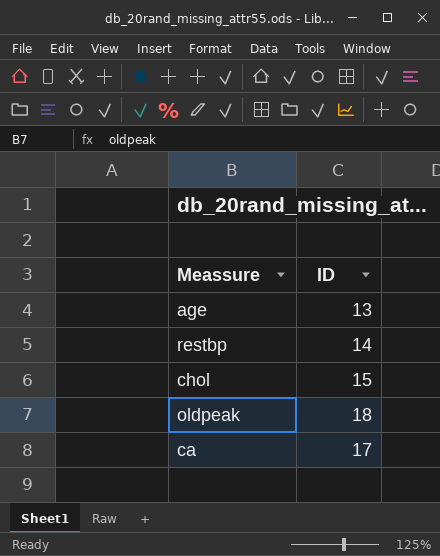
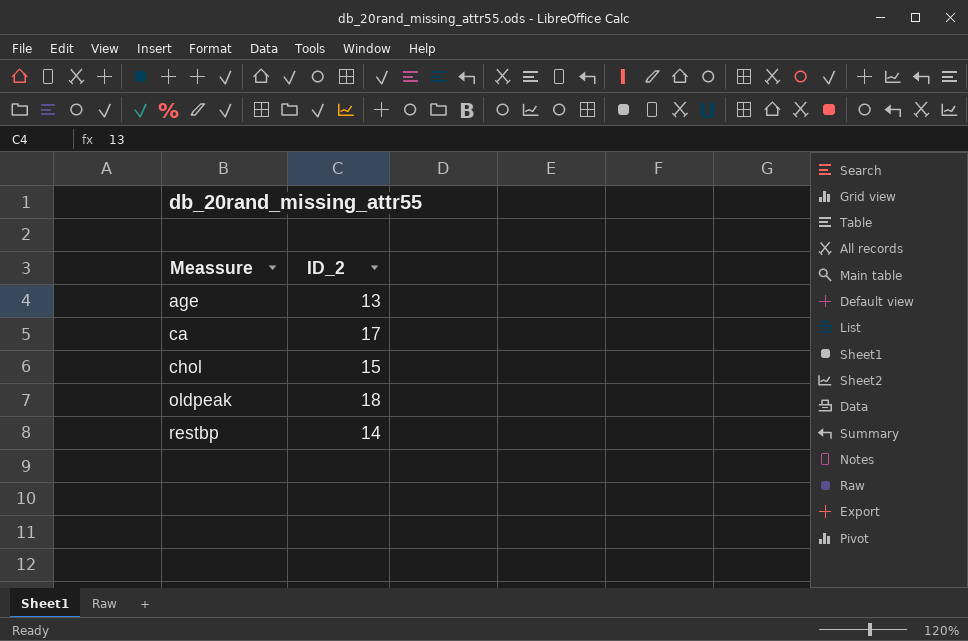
row order: none -> Meassure ascending
column name: ID -> ID_2

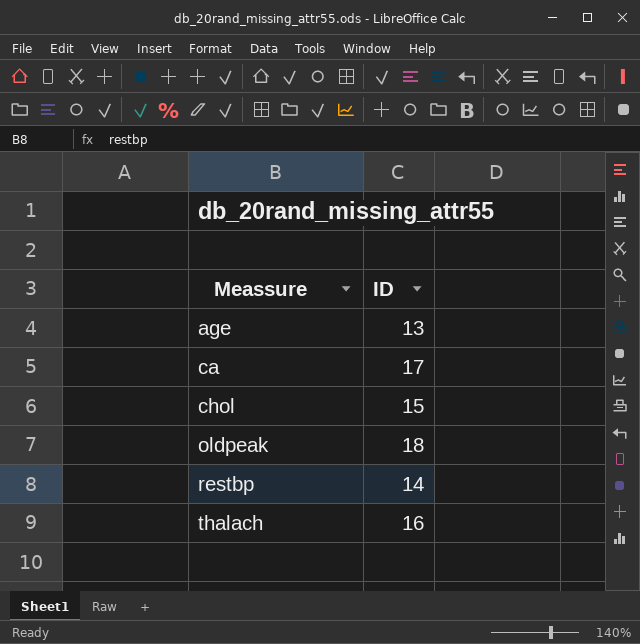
column name: ID_2 -> ID
row thalach: none -> 16

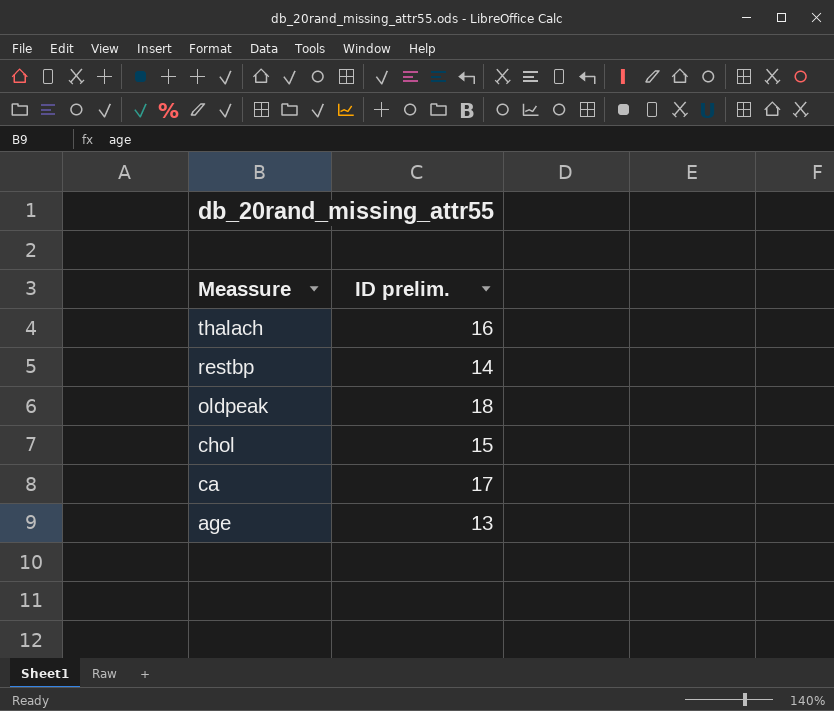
row order: Meassure ascending -> Meassure descending
column name: ID -> ID prelim.

